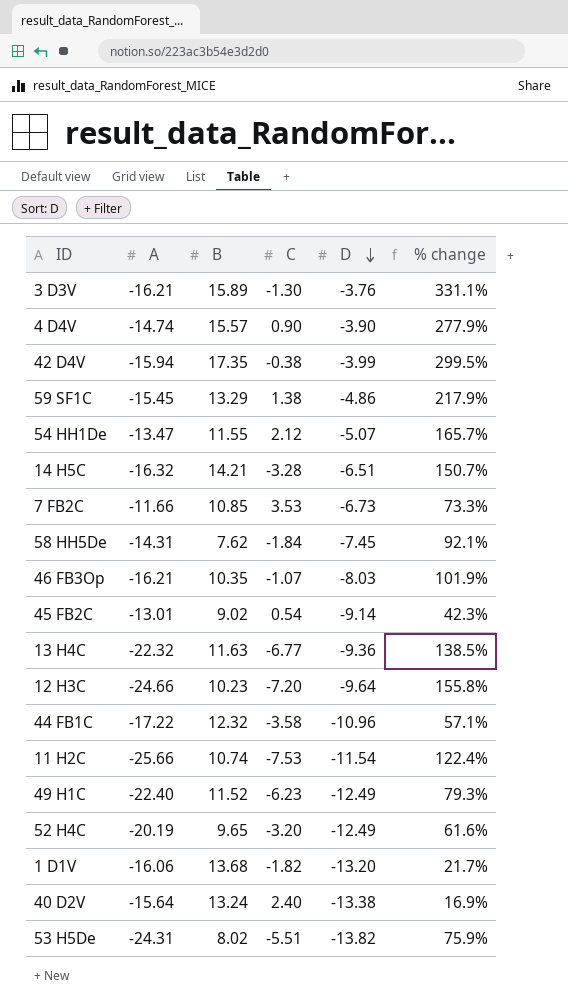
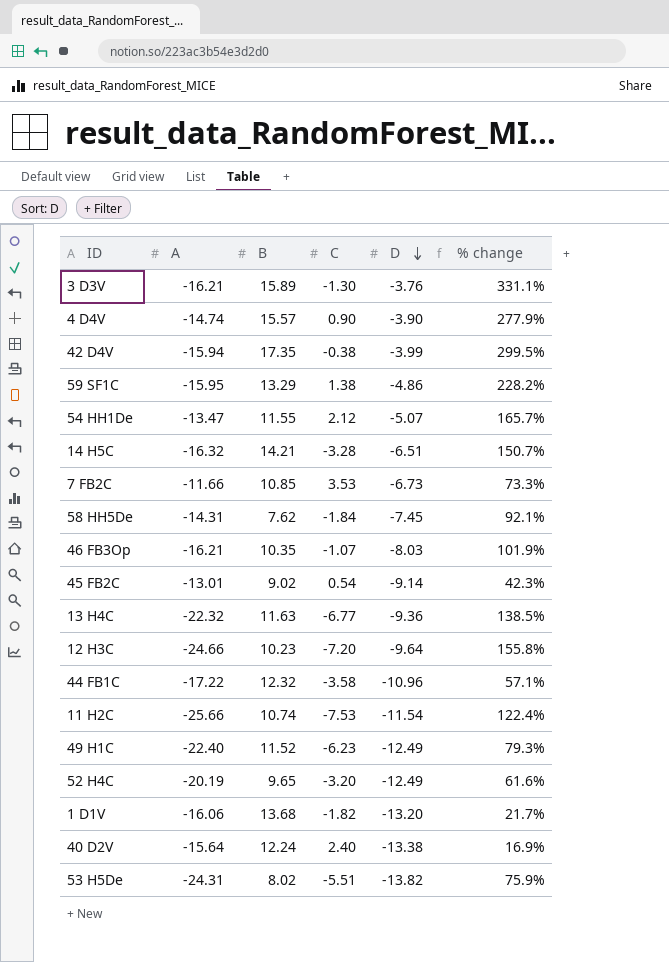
59 SF1C | A: -15.45 -> -15.95
59 SF1C | % change: 217.9% -> 228.2%
40 D2V | B: 13.24 -> 12.24

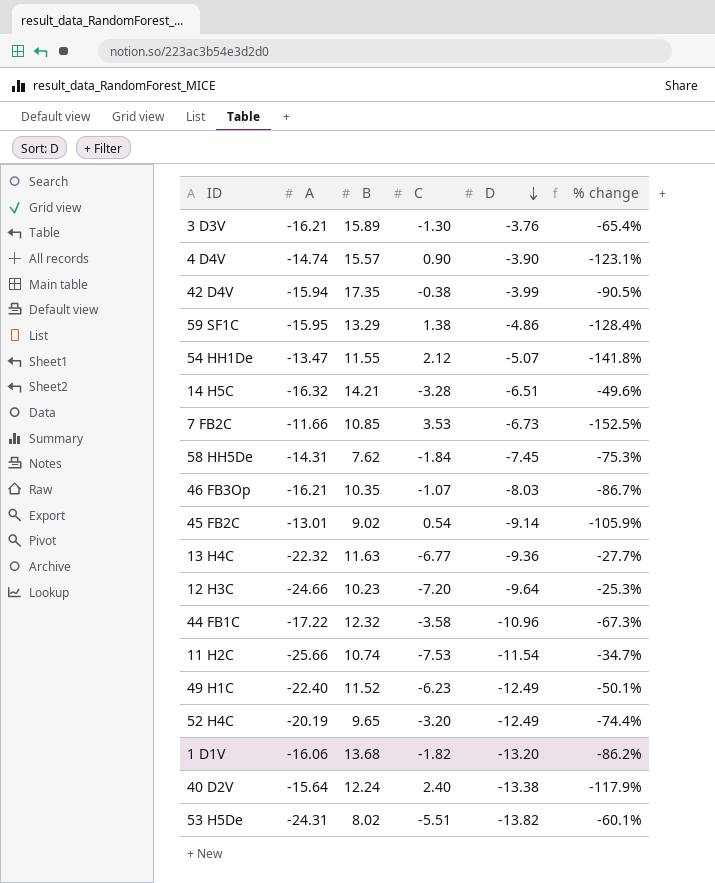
column % change | formula: ([A] - [D]) / [D] -> ([C] - [D]) / [D]

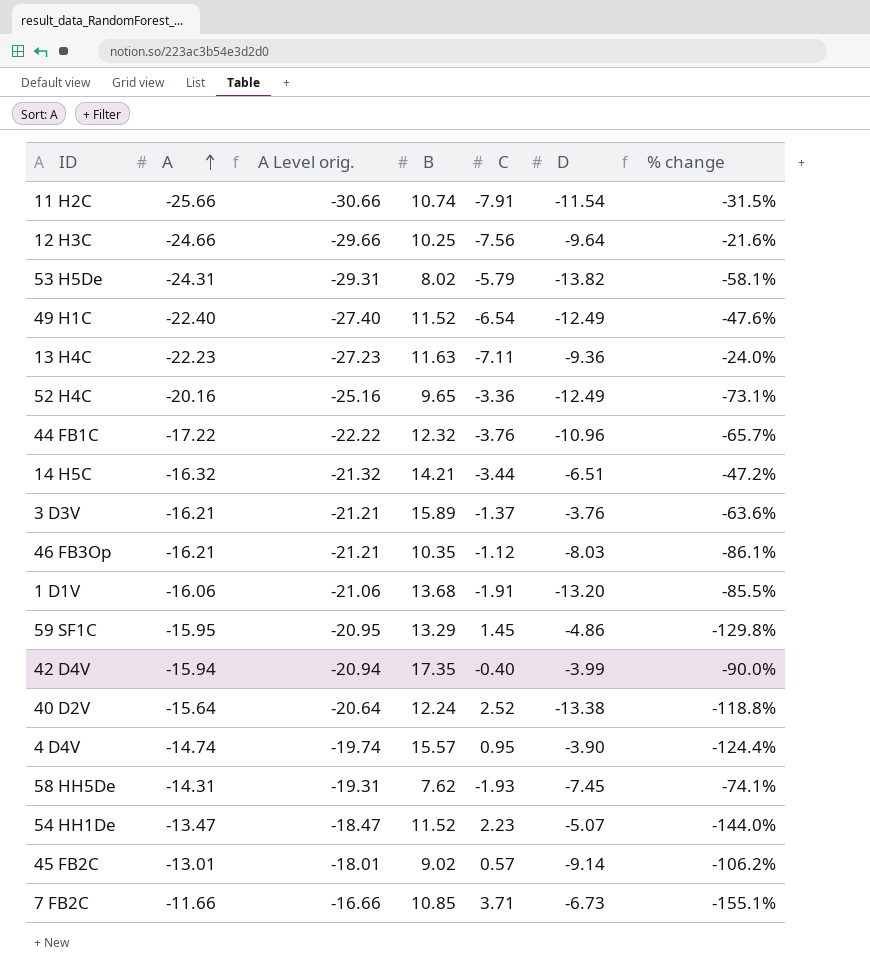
row order: D descending -> A ascending
column A Level orig. | formula: none -> [A] - 5
11 H2C | C: -7.53 -> -7.91
11 H2C | % change: -34.7% -> -31.5%
12 H3C | B: 10.23 -> 10.25
12 H3C | C: -7.20 -> -7.56
12 H3C | % change: -25.3% -> -21.6%
53 H5De | C: -5.51 -> -5.79
53 H5De | % change: -60.1% -> -58.1%
49 H1C | C: -6.23 -> -6.54
49 H1C | % change: -50.1% -> -47.6%
13 H4C | A: -22.32 -> -22.23
13 H4C | C: -6.77 -> -7.11
13 H4C | % change: -27.7% -> -24.0%
52 H4C | A: -20.19 -> -20.16
52 H4C | C: -3.20 -> -3.36
52 H4C | % change: -74.4% -> -73.1%
44 FB1C | C: -3.58 -> -3.76
44 FB1C | % change: -67.3% -> -65.7%
14 H5C | C: -3.28 -> -3.44
14 H5C | % change: -49.6% -> -47.2%
3 D3V | C: -1.30 -> -1.37
3 D3V | % change: -65.4% -> -63.6%
46 FB3Op | C: -1.07 -> -1.12
46 FB3Op | % change: -86.7% -> -86.1%
1 D1V | C: -1.82 -> -1.91
1 D1V | % change: -86.2% -> -85.5%
59 SF1C | C: 1.38 -> 1.45
59 SF1C | % change: -128.4% -> -129.8%
42 D4V | C: -0.38 -> -0.40
42 D4V | % change: -90.5% -> -90.0%
40 D2V | C: 2.40 -> 2.52
40 D2V | % change: -117.9% -> -118.8%
4 D4V | C: 0.90 -> 0.95
4 D4V | % change: -123.1% -> -124.4%
58 HH5De | C: -1.84 -> -1.93
58 HH5De | % change: -75.3% -> -74.1%
54 HH1De | B: 11.55 -> 11.52
54 HH1De | C: 2.12 -> 2.23
54 HH1De | % change: -141.8% -> -144.0%
45 FB2C | C: 0.54 -> 0.57
45 FB2C | % change: -105.9% -> -106.2%
7 FB2C | C: 3.53 -> 3.71
7 FB2C | % change: -152.5% -> -155.1%

